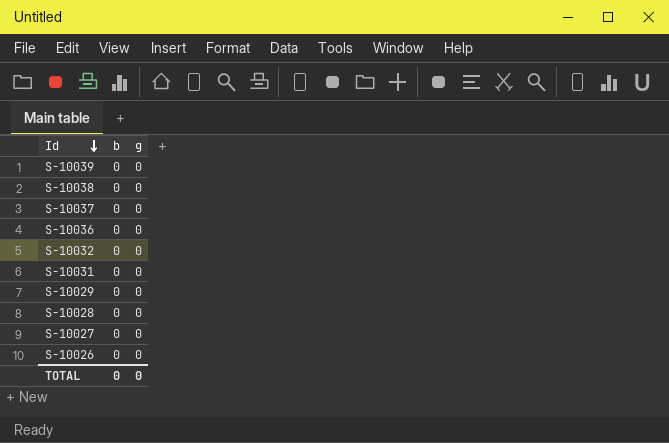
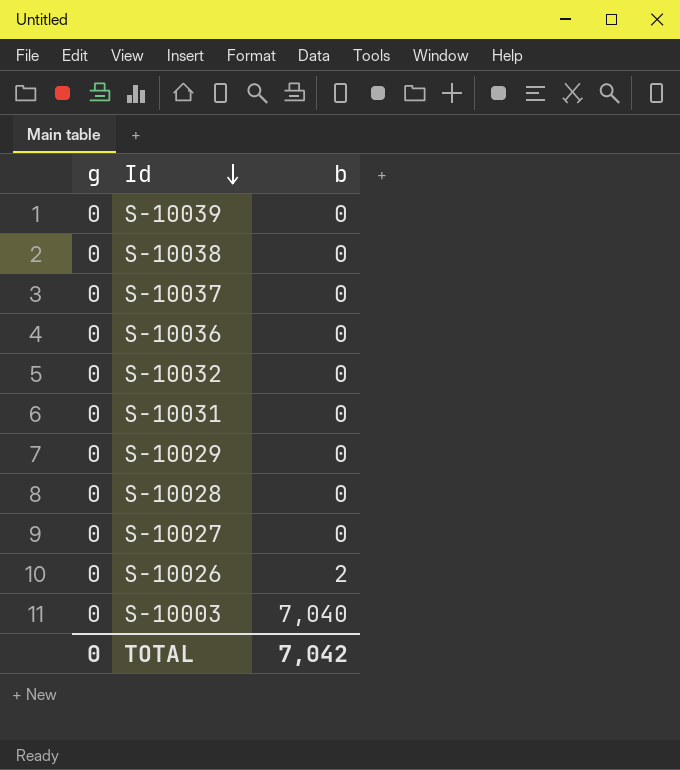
column g | position: 3 -> 1
S-10026 | b: 0 -> 2
row S-10003: none -> 0 | 7,040
TOTAL | b: 0 -> 7,042

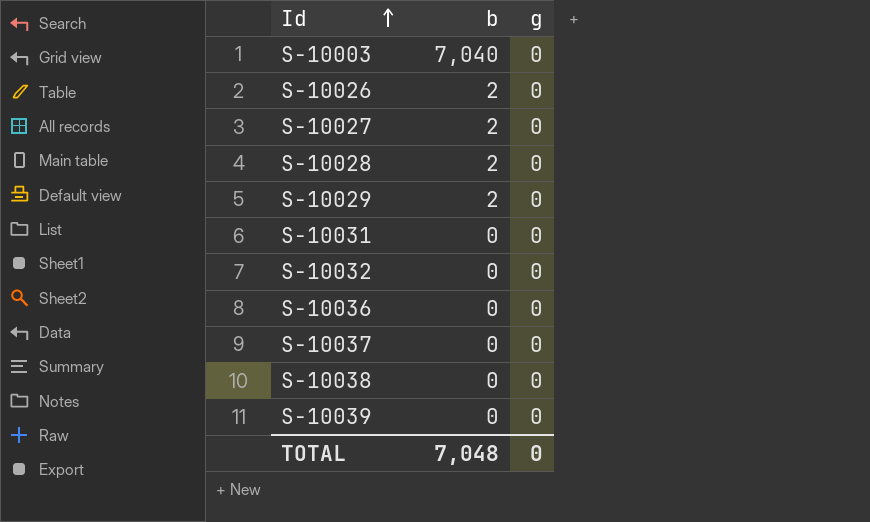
row order: Id descending -> Id ascending
column g | position: 1 -> 3
S-10027 | b: 0 -> 2
S-10028 | b: 0 -> 2
S-10029 | b: 0 -> 2
TOTAL | b: 7,042 -> 7,048

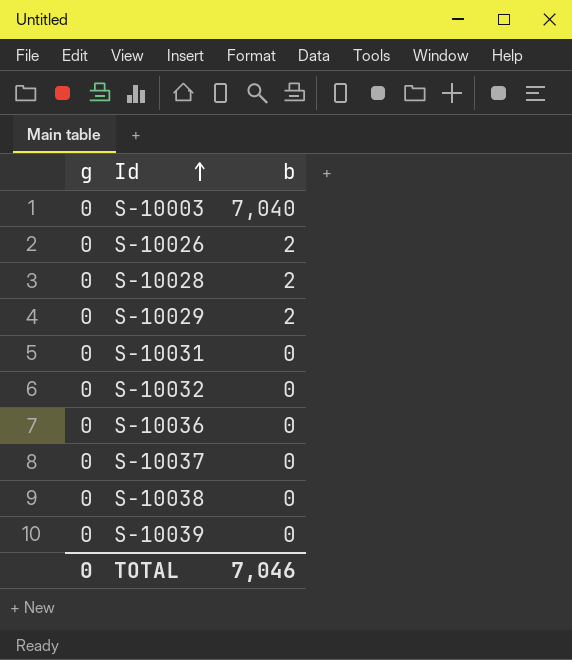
column g | position: 3 -> 1
row S-10027: 2 | 0 -> none
TOTAL | b: 7,048 -> 7,046

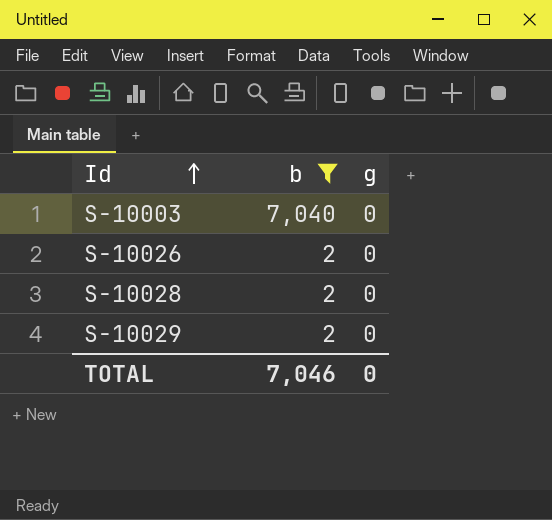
filter: none -> b != 0
column g | position: 1 -> 3

